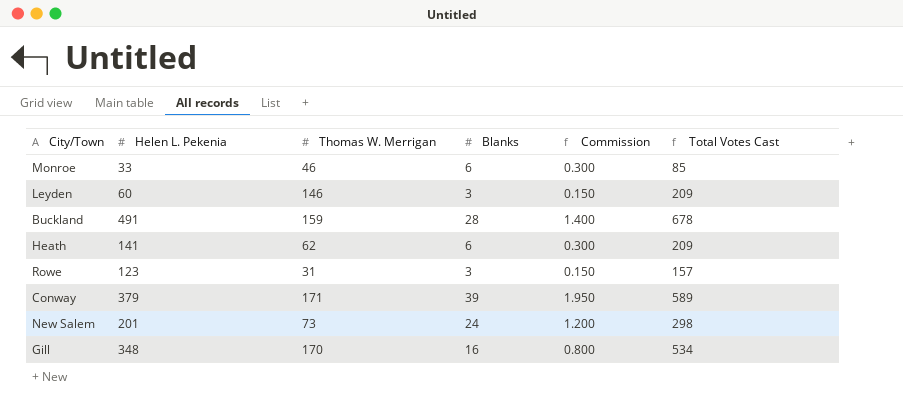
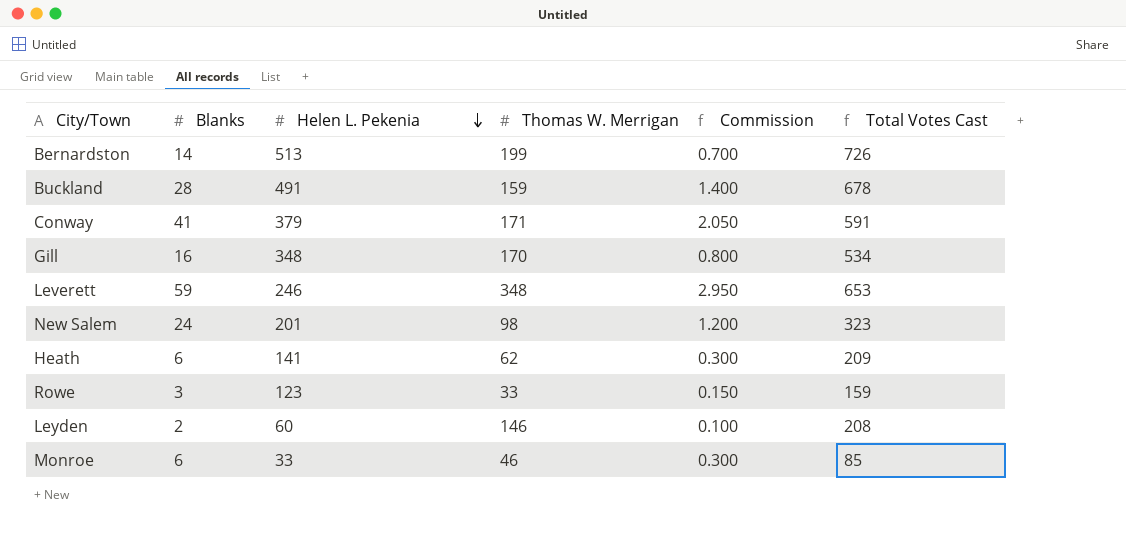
row order: none -> Helen L. Pekenia descending
column Blanks | position: 4 -> 2
row Bernardston: none -> 14 | 513 | 199 | 0.700 | 726
Conway | Blanks: 39 -> 41
Conway | Commission: 1.950 -> 2.050
Conway | Total Votes Cast: 589 -> 591
row Leverett: none -> 59 | 246 | 348 | 2.950 | 653
New Salem | Thomas W. Merrigan: 73 -> 98
New Salem | Total Votes Cast: 298 -> 323
Rowe | Thomas W. Merrigan: 31 -> 33
Rowe | Total Votes Cast: 157 -> 159
Leyden | Blanks: 3 -> 2
Leyden | Commission: 0.150 -> 0.100
Leyden | Total Votes Cast: 209 -> 208

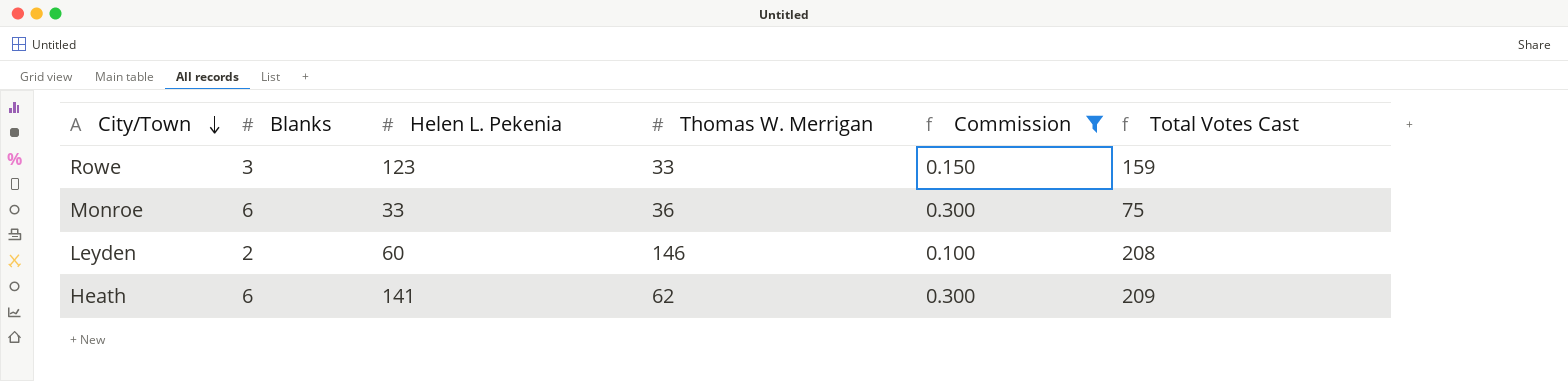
filter: none -> Commission <= 0.300
row order: Helen L. Pekenia descending -> City/Town descending
Monroe | Thomas W. Merrigan: 46 -> 36
Monroe | Total Votes Cast: 85 -> 75

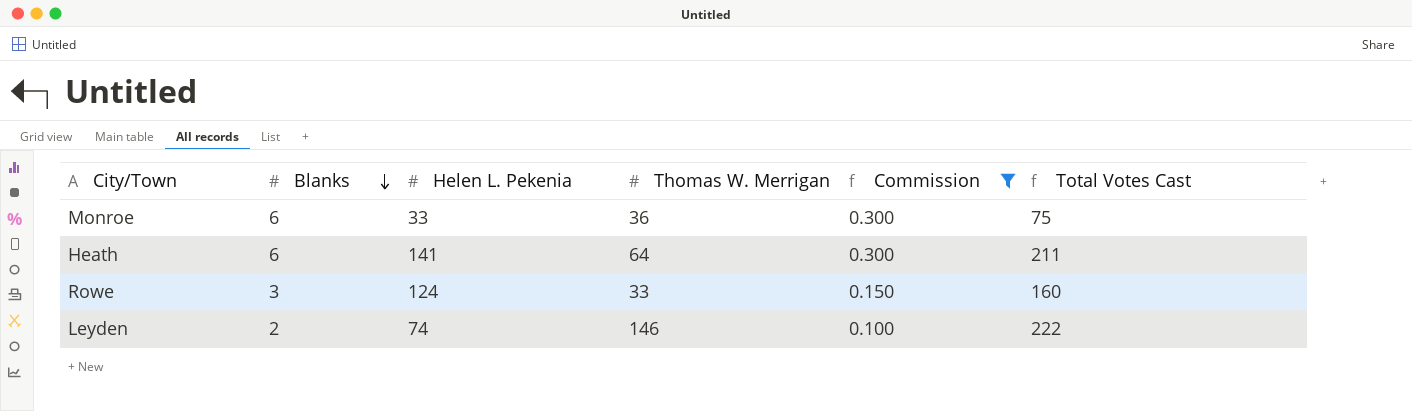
row order: City/Town descending -> Blanks descending
Heath | Thomas W. Merrigan: 62 -> 64
Heath | Total Votes Cast: 209 -> 211
Rowe | Helen L. Pekenia: 123 -> 124
Rowe | Total Votes Cast: 159 -> 160
Leyden | Helen L. Pekenia: 60 -> 74
Leyden | Total Votes Cast: 208 -> 222

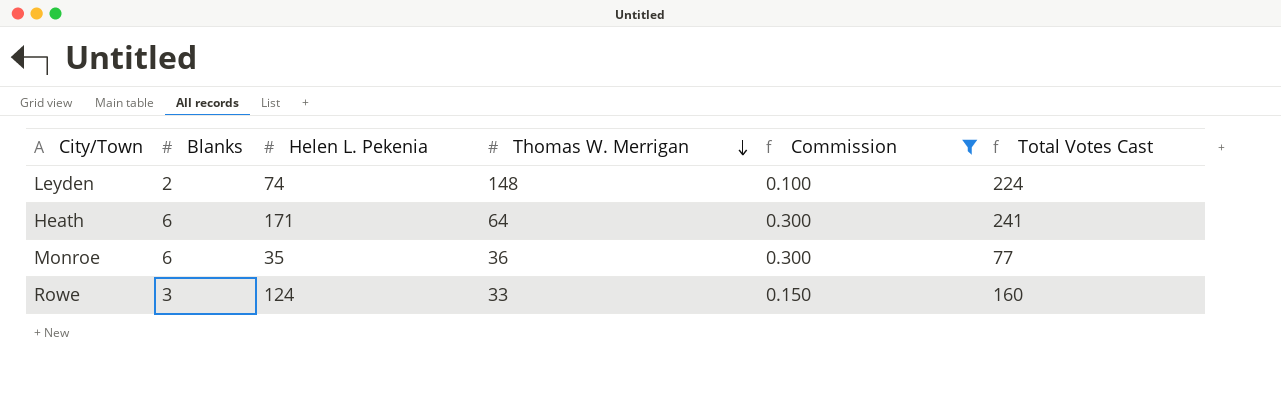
row order: Blanks descending -> Thomas W. Merrigan descending
Leyden | Thomas W. Merrigan: 146 -> 148
Leyden | Total Votes Cast: 222 -> 224
Heath | Helen L. Pekenia: 141 -> 171
Heath | Total Votes Cast: 211 -> 241
Monroe | Helen L. Pekenia: 33 -> 35
Monroe | Total Votes Cast: 75 -> 77

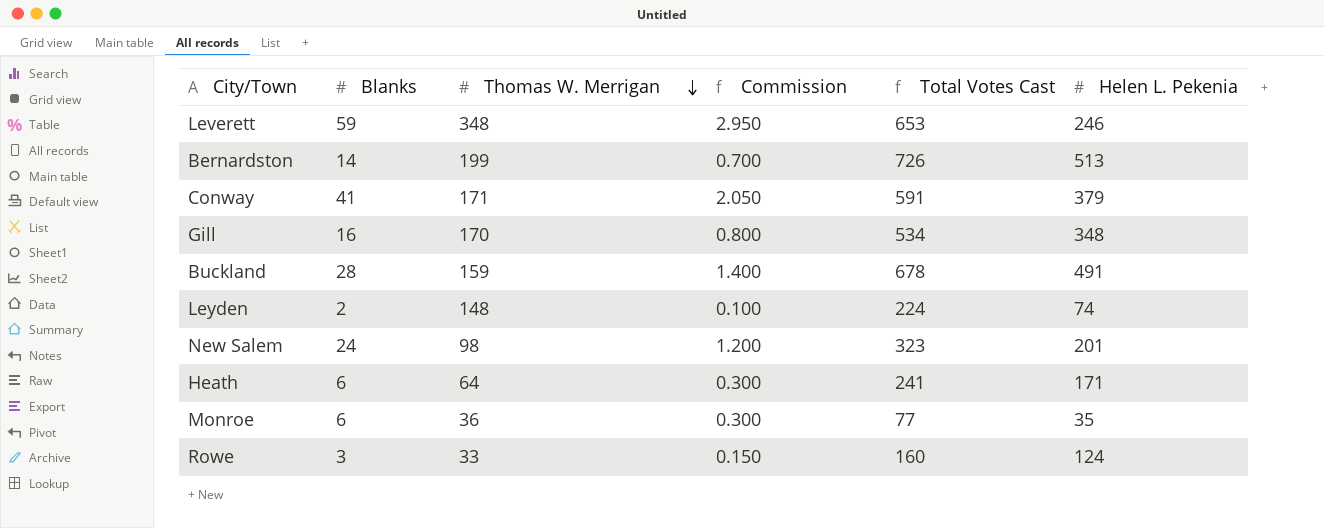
filter: Commission <= 0.300 -> none
column Helen L. Pekenia | position: 3 -> 6

